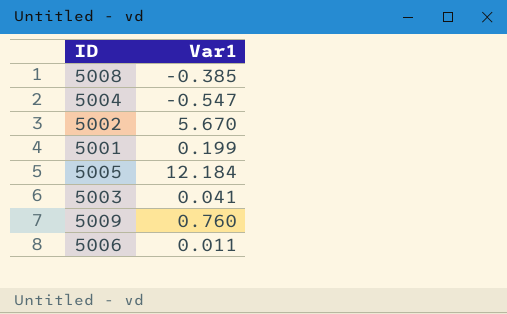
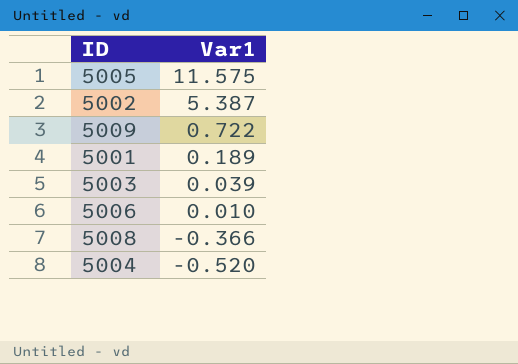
row order: none -> Var1 descending
5005 | Var1: 12.184 -> 11.575
5002 | Var1: 5.670 -> 5.387
5009 | Var1: 0.760 -> 0.722
5001 | Var1: 0.199 -> 0.189
5003 | Var1: 0.041 -> 0.039
5006 | Var1: 0.011 -> 0.010
5008 | Var1: -0.385 -> -0.366
5004 | Var1: -0.547 -> -0.520

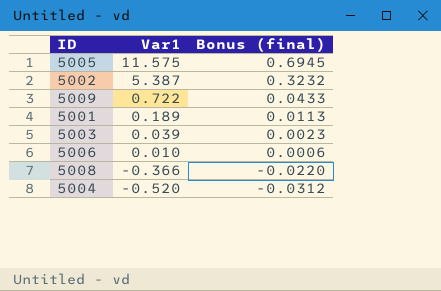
column Bonus (final) | formula: none -> [Var1] * 0.06

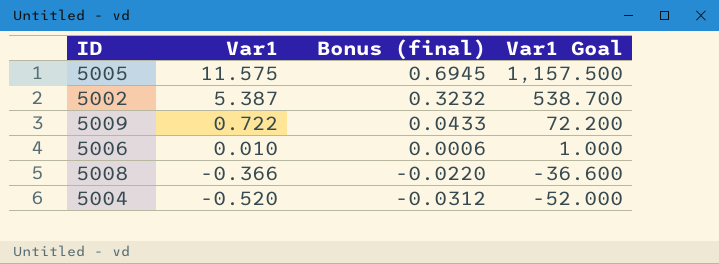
column Var1 Goal | formula: none -> [Var1] * 100
row 5001: 0.189 | 0.0113 -> none
row 5003: 0.039 | 0.0023 -> none

